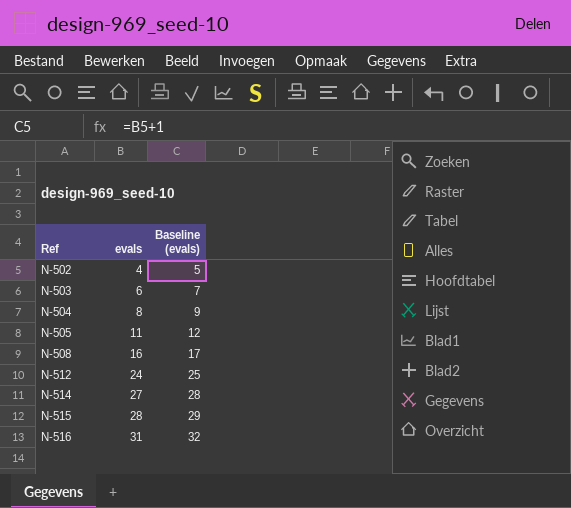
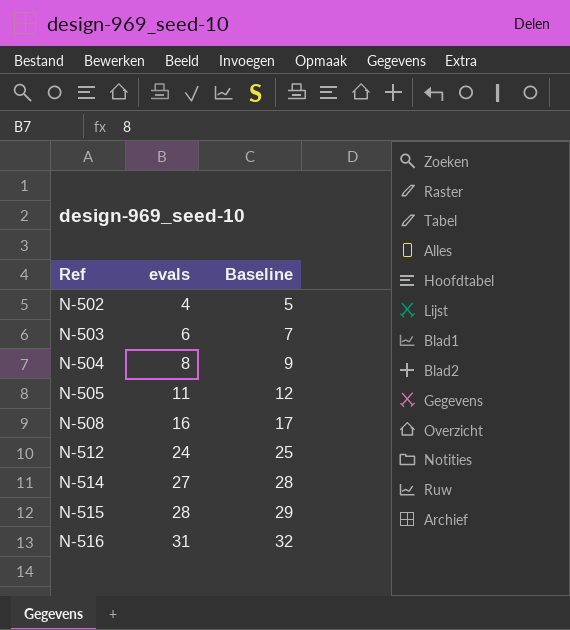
column name: Baseline (evals) -> Baseline

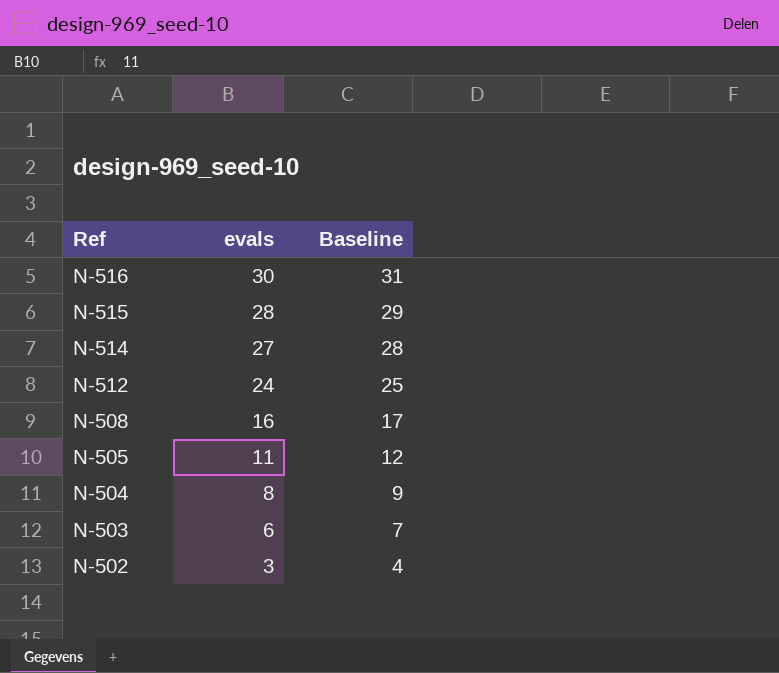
row order: Ref ascending -> Ref descending
N-516 | evals: 31 -> 30
N-516 | Baseline: 32 -> 31
N-502 | evals: 4 -> 3
N-502 | Baseline: 5 -> 4

